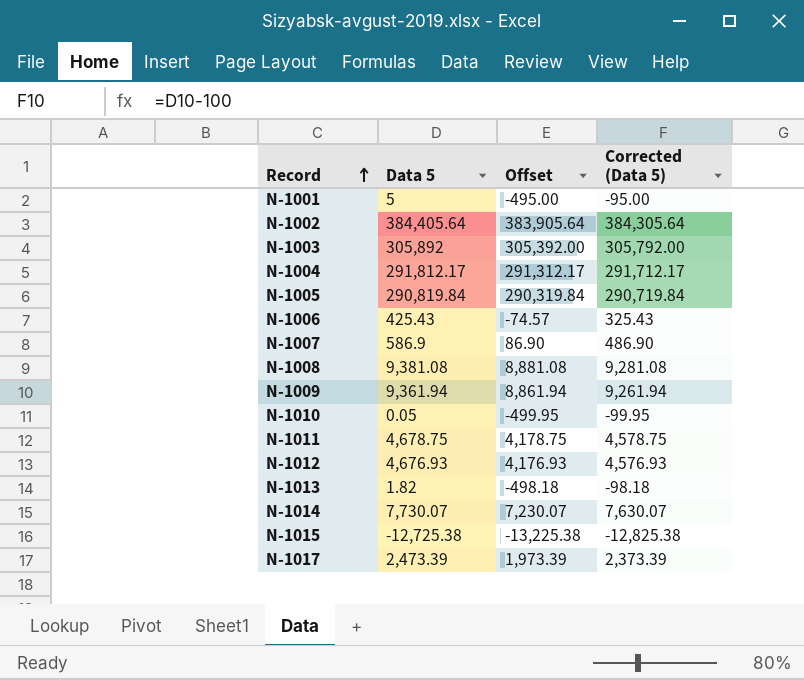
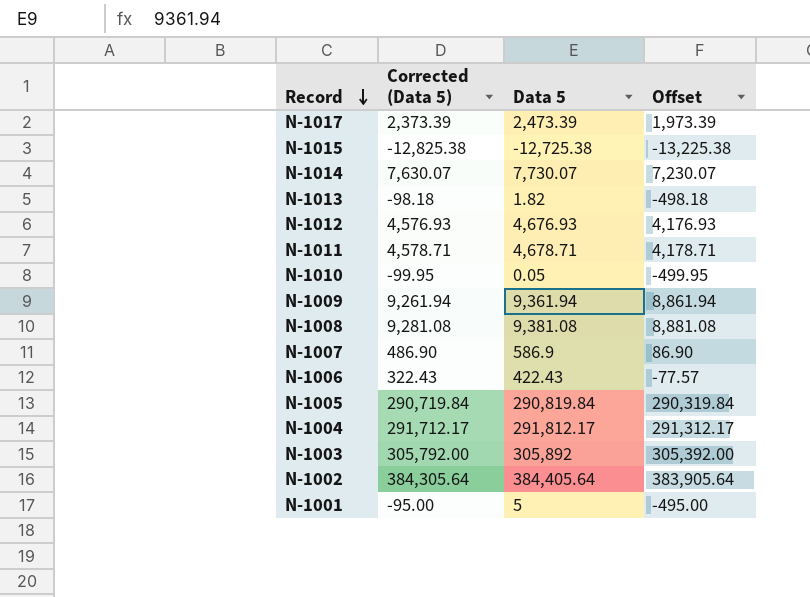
row order: Record ascending -> Record descending
column Corrected (Data 5) | position: 4 -> 2
N-1011 | Corrected (Data 5): 4,578.75 -> 4,578.71
N-1011 | Data 5: 4,678.75 -> 4,678.71
N-1011 | Offset: 4,178.75 -> 4,178.71
N-1006 | Corrected (Data 5): 325.43 -> 322.43
N-1006 | Data 5: 425.43 -> 422.43
N-1006 | Offset: -74.57 -> -77.57

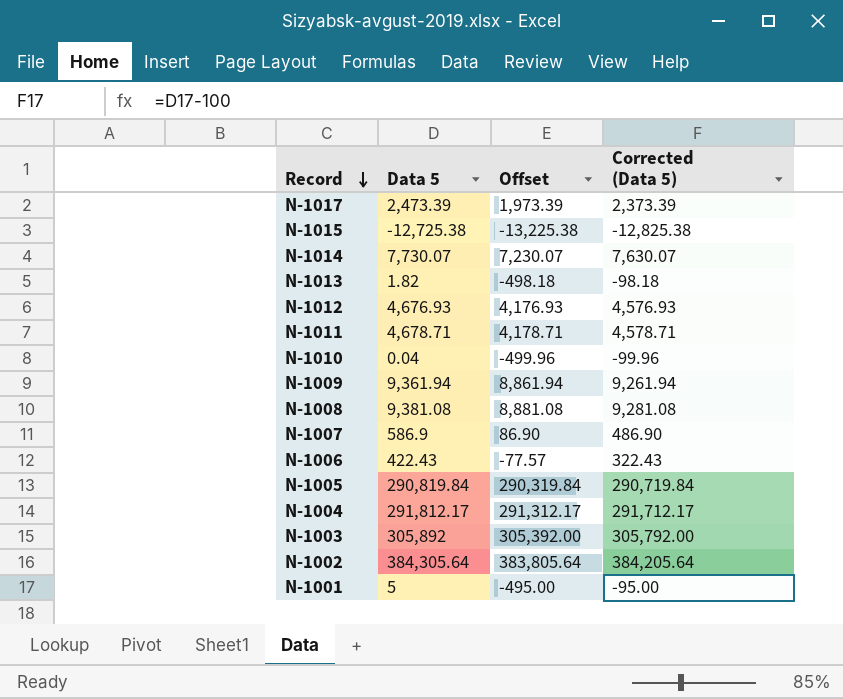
column Corrected (Data 5) | position: 2 -> 4
N-1010 | Data 5: 0.05 -> 0.04
N-1010 | Offset: -499.95 -> -499.96
N-1010 | Corrected (Data 5): -99.95 -> -99.96
N-1002 | Data 5: 384,405.64 -> 384,305.64
N-1002 | Offset: 383,905.64 -> 383,805.64
N-1002 | Corrected (Data 5): 384,305.64 -> 384,205.64

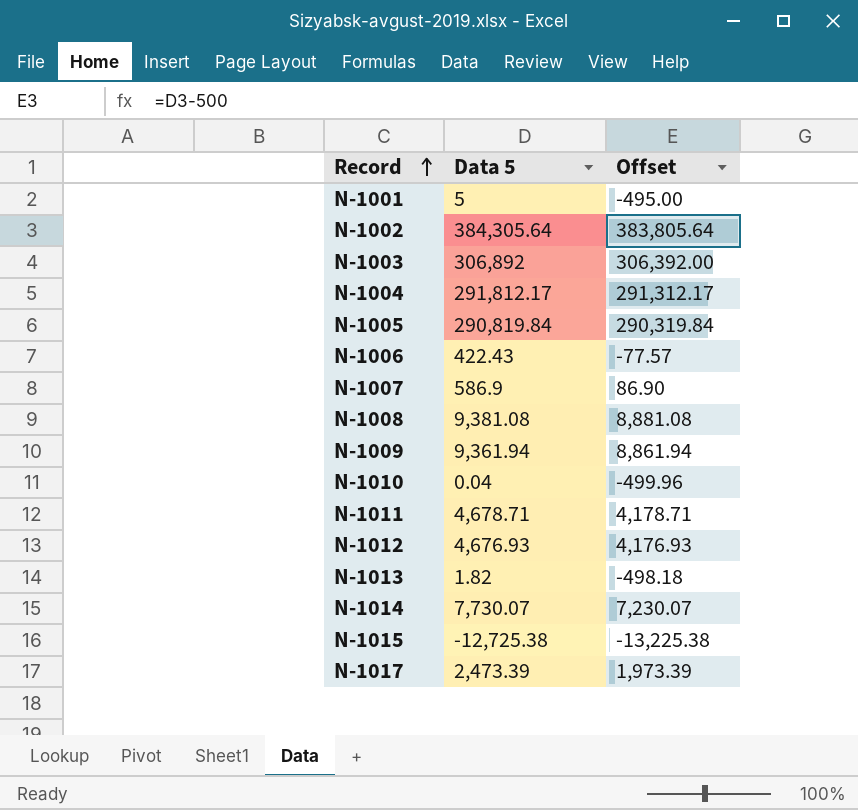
row order: Record descending -> Record ascending
column Corrected (Data 5) | formula: [Data 5] - 100 -> none
N-1003 | Data 5: 305,892 -> 306,892
N-1003 | Offset: 305,392.00 -> 306,392.00

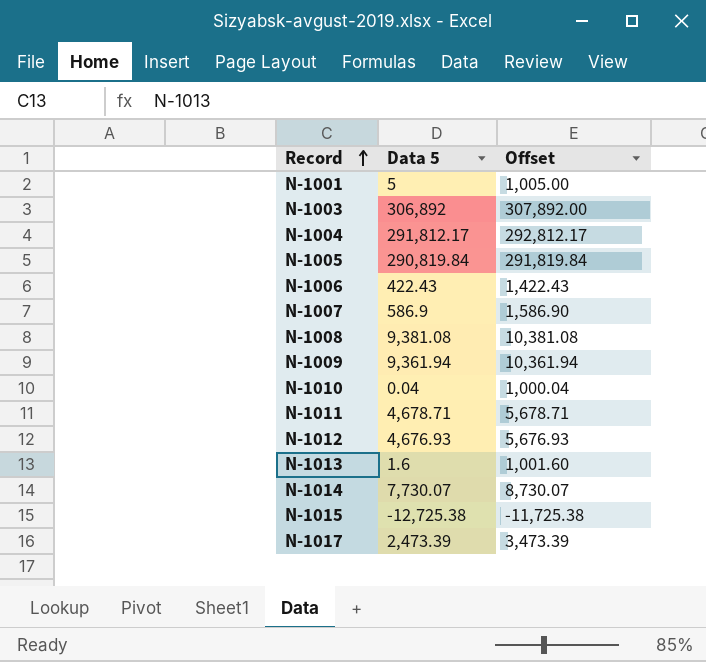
column Offset | formula: [Data 5] - 500 -> [Data 5] + 1000
row N-1002: 384,305.64 | 383,805.64 -> none
N-1013 | Data 5: 1.82 -> 1.6

